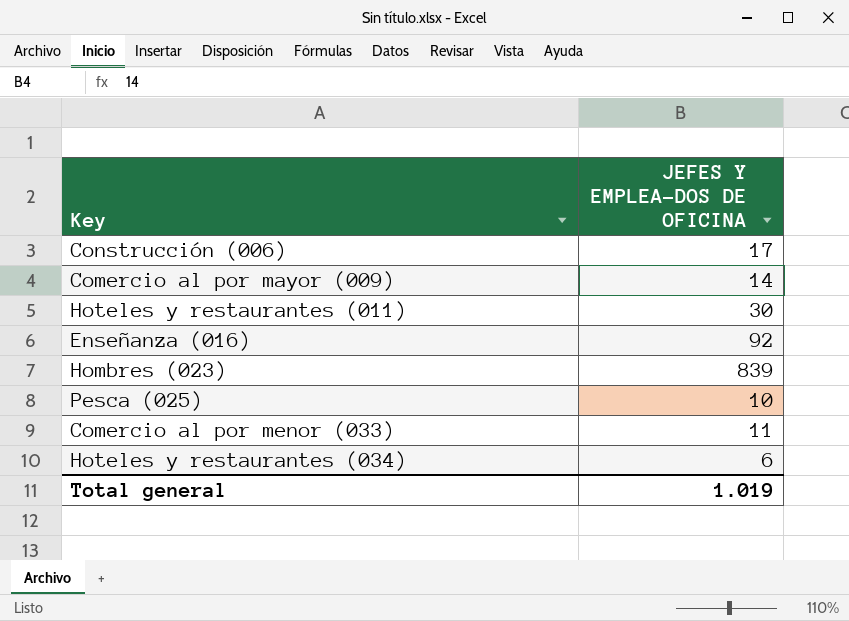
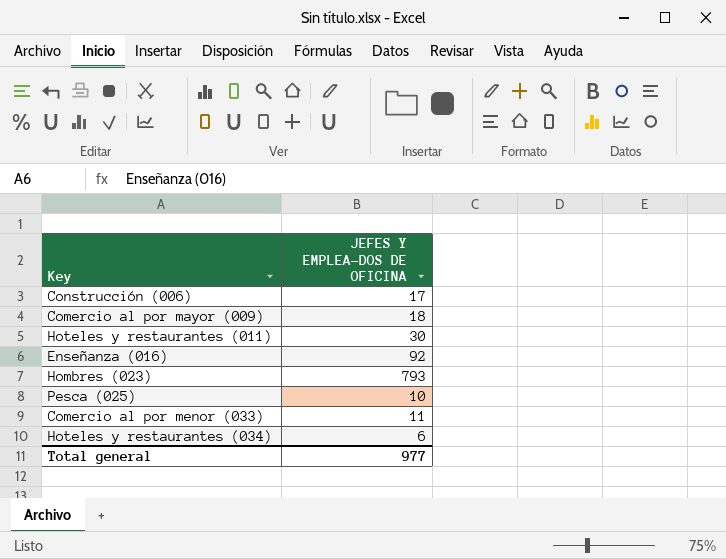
Comercio al por mayor (009) | JEFES Y EMPLEA-DOS DE OFICINA: 14 -> 18
Hombres (023) | JEFES Y EMPLEA-DOS DE OFICINA: 839 -> 793
Total general | JEFES Y EMPLEA-DOS DE OFICINA: 1.019 -> 977

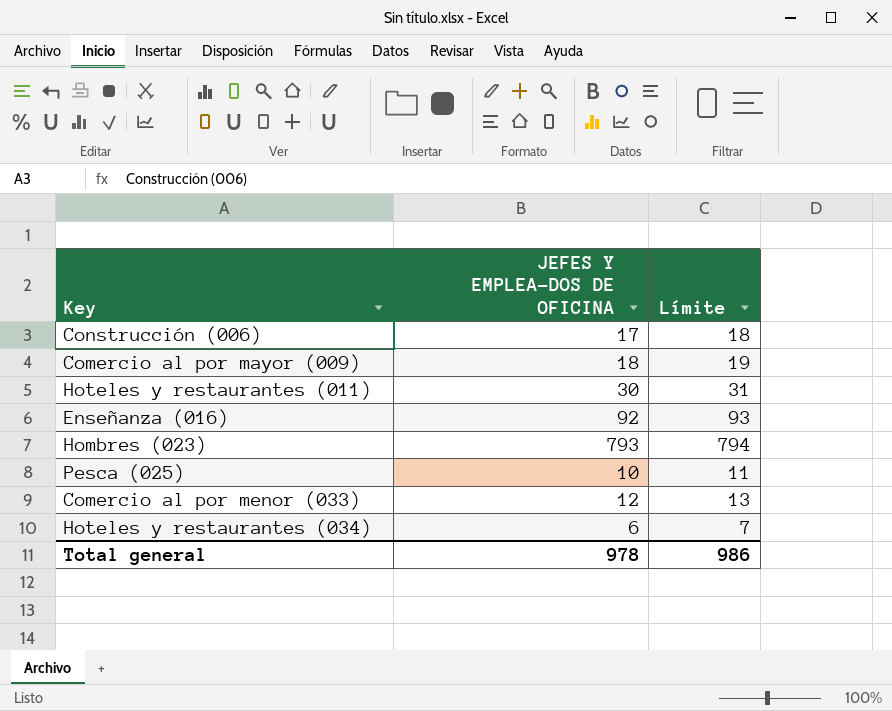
column Límite | formula: none -> [JEFES Y EMPLEA-DOS DE OFICINA] + 1
Comercio al por menor (033) | JEFES Y EMPLEA-DOS DE OFICINA: 11 -> 12
Total general | JEFES Y EMPLEA-DOS DE OFICINA: 977 -> 978

